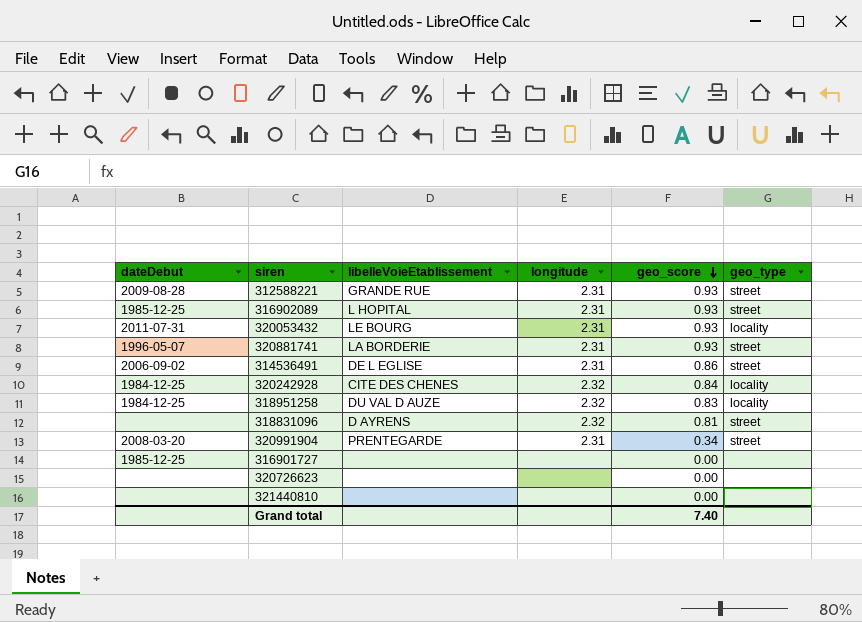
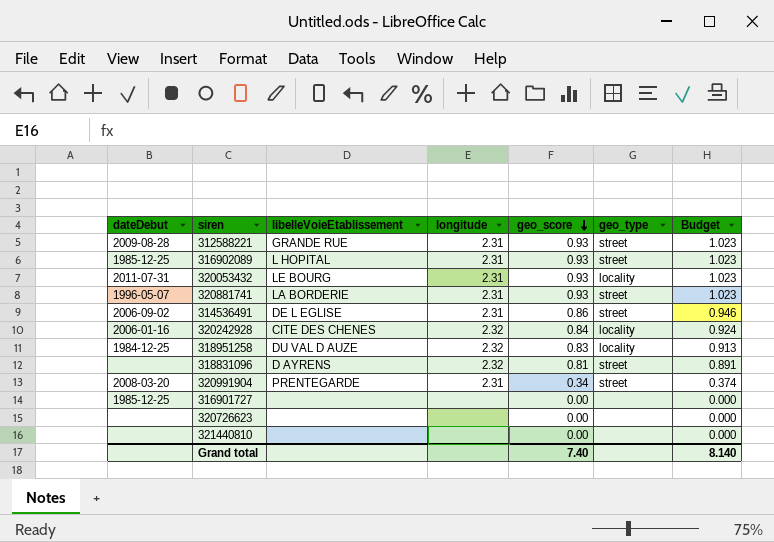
column Budget | formula: none -> [geo_score] * 1.1
320242928 | dateDebut: 1984-12-25 -> 2006-01-16

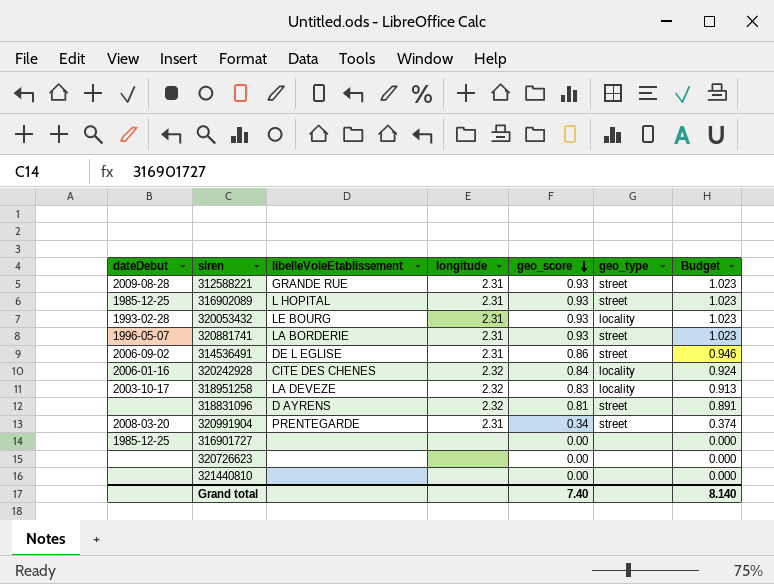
320053432 | dateDebut: 2011-07-31 -> 1993-02-28
318951258 | dateDebut: 1984-12-25 -> 2003-10-17
318951258 | libelleVoieEtablissement: DU VAL D AUZE -> LA DEVEZE

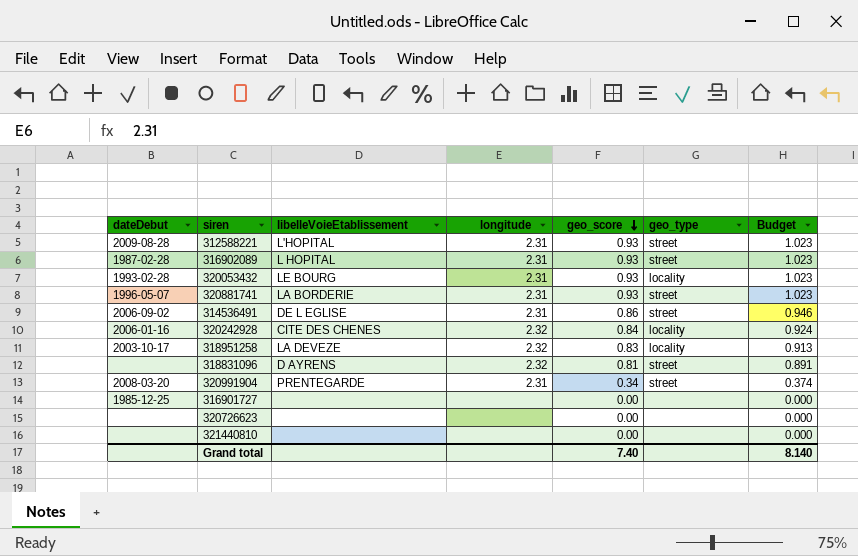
312588221 | libelleVoieEtablissement: GRANDE RUE -> L'HOPITAL
316902089 | dateDebut: 1985-12-25 -> 1987-02-28

